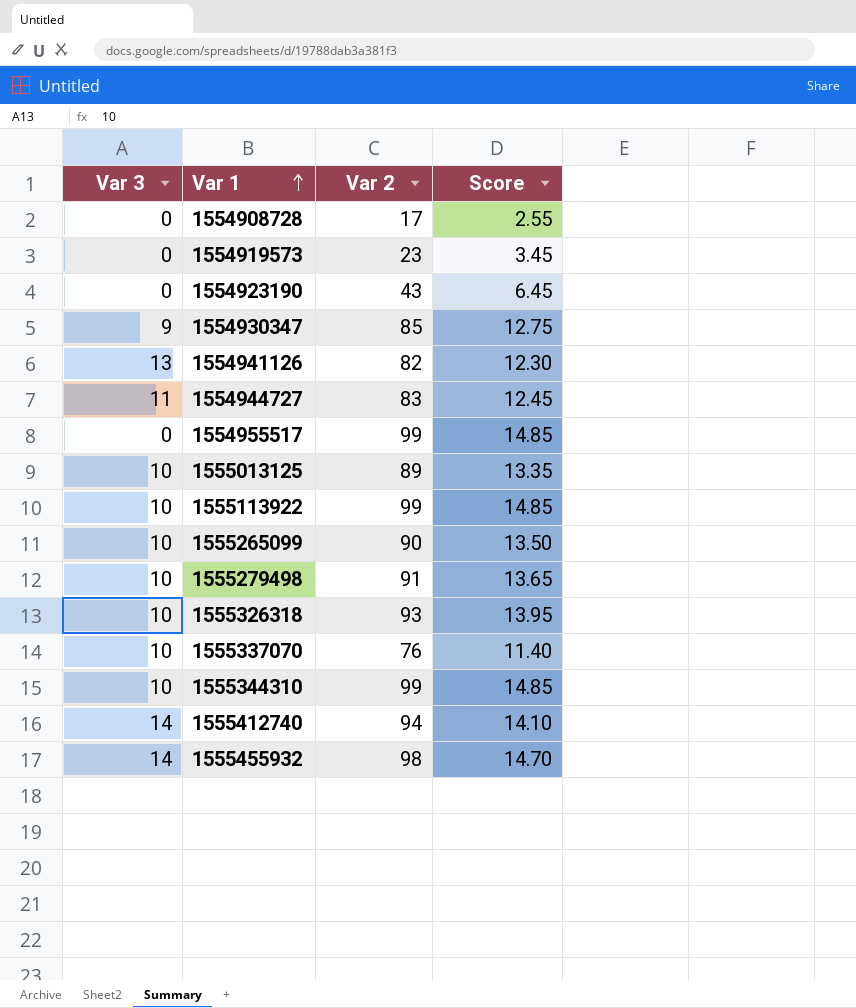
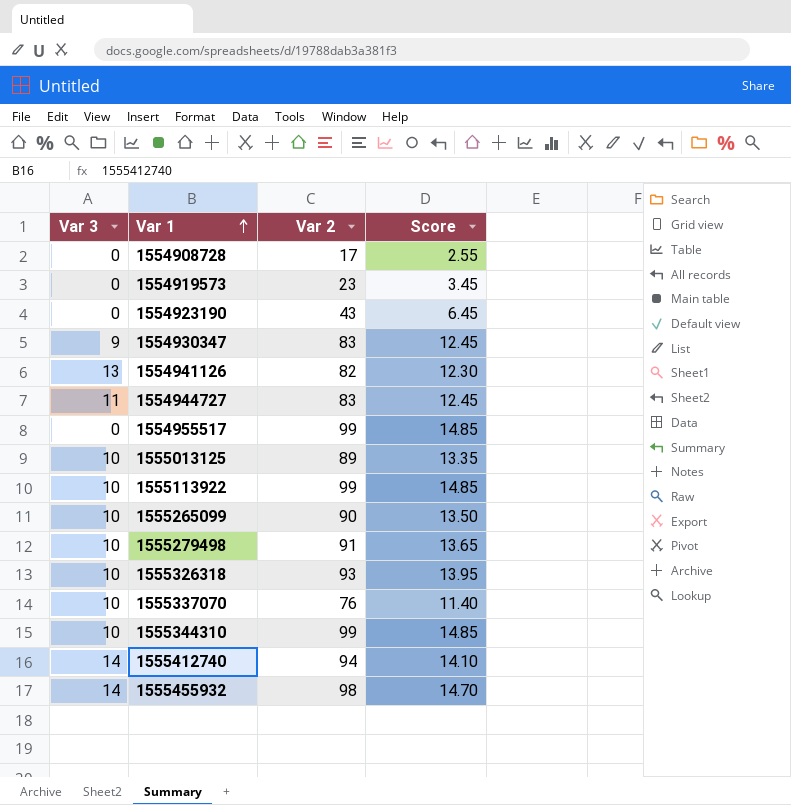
1554930347 | Var 2: 85 -> 83
1554930347 | Score: 12.75 -> 12.45

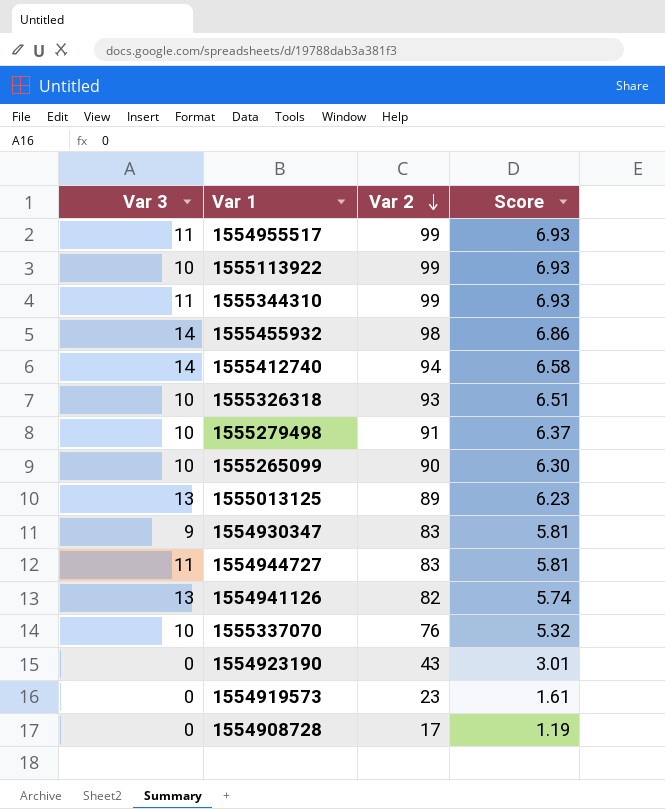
row order: Var 1 ascending -> Var 2 descending
column Score | formula: [Var 2] * 0.15 -> [Var 2] * 0.07
1554955517 | Var 3: 0 -> 11
1555344310 | Var 3: 10 -> 11
1555013125 | Var 3: 10 -> 13

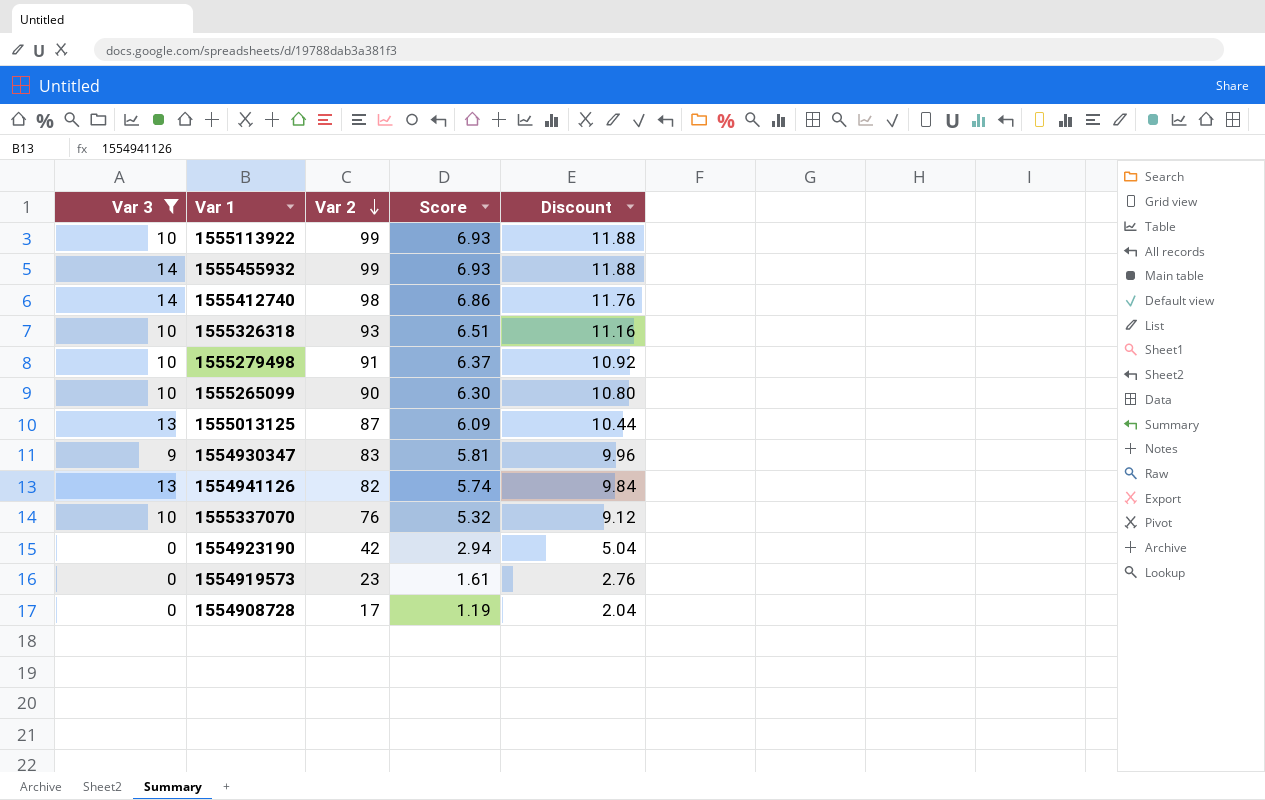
filter: none -> Var 3 != 11
column Discount | formula: none -> [Var 2] * 0.12
1555455932 | Var 2: 98 -> 99
1555455932 | Score: 6.86 -> 6.93
1555412740 | Var 2: 94 -> 98
1555412740 | Score: 6.58 -> 6.86
1555013125 | Var 2: 89 -> 87
1555013125 | Score: 6.23 -> 6.09
1554923190 | Var 2: 43 -> 42
1554923190 | Score: 3.01 -> 2.94

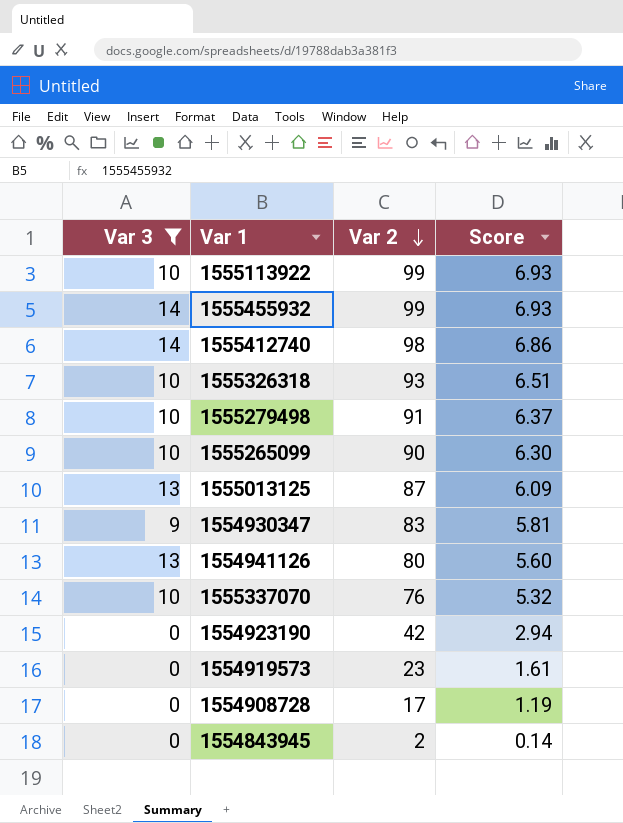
column Discount | formula: [Var 2] * 0.12 -> none
1554941126 | Var 2: 82 -> 80
1554941126 | Score: 5.74 -> 5.60
row 1554843945: none -> 0 | 2 | 0.14

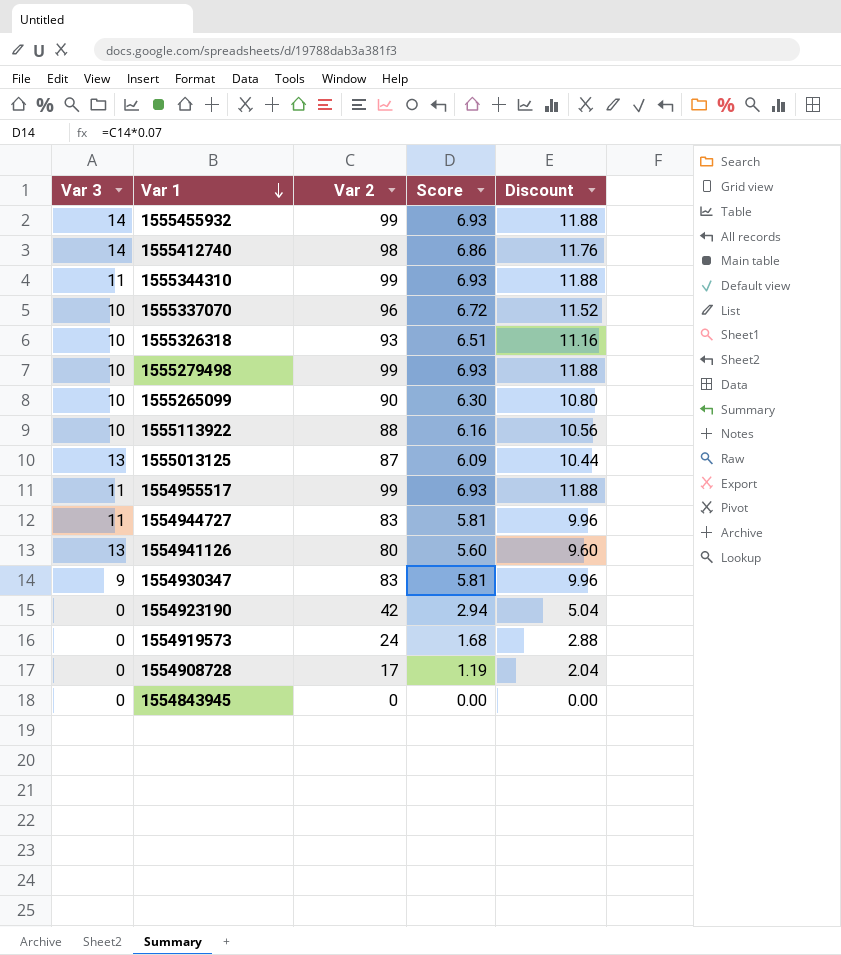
filter: Var 3 != 11 -> none
row order: Var 2 descending -> Var 1 descending
column Discount | formula: none -> [Var 2] * 0.12
1555337070 | Var 2: 76 -> 96
1555337070 | Score: 5.32 -> 6.72
1555279498 | Var 2: 91 -> 99
1555279498 | Score: 6.37 -> 6.93
1555113922 | Var 2: 99 -> 88
1555113922 | Score: 6.93 -> 6.16
1554919573 | Var 2: 23 -> 24
1554919573 | Score: 1.61 -> 1.68
1554843945 | Var 2: 2 -> 0
1554843945 | Score: 0.14 -> 0.00

